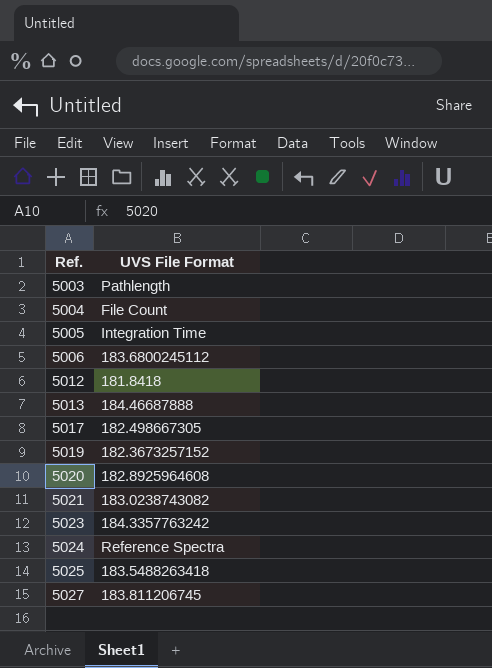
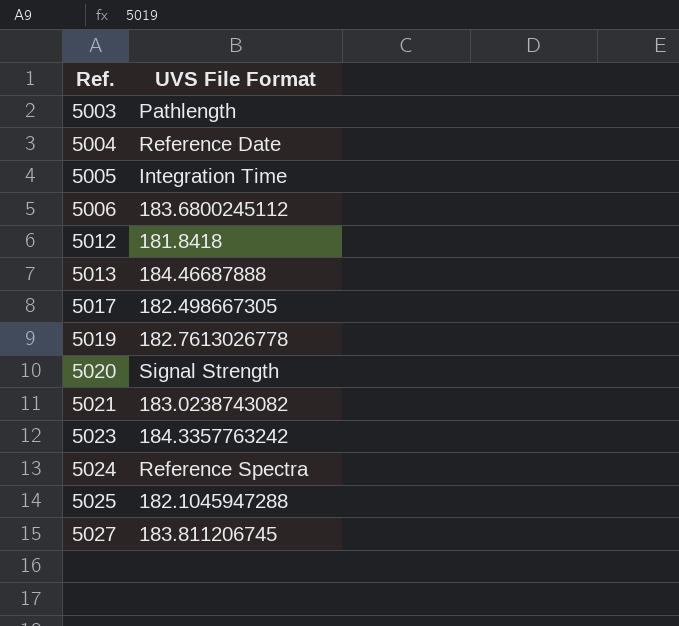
5004 | UVS File Format: File Count -> Reference Date
5019 | UVS File Format: 182.3673257152 -> 182.7613026778
5020 | UVS File Format: 182.8925964608 -> Signal Strength
5025 | UVS File Format: 183.5488263418 -> 182.1045947288

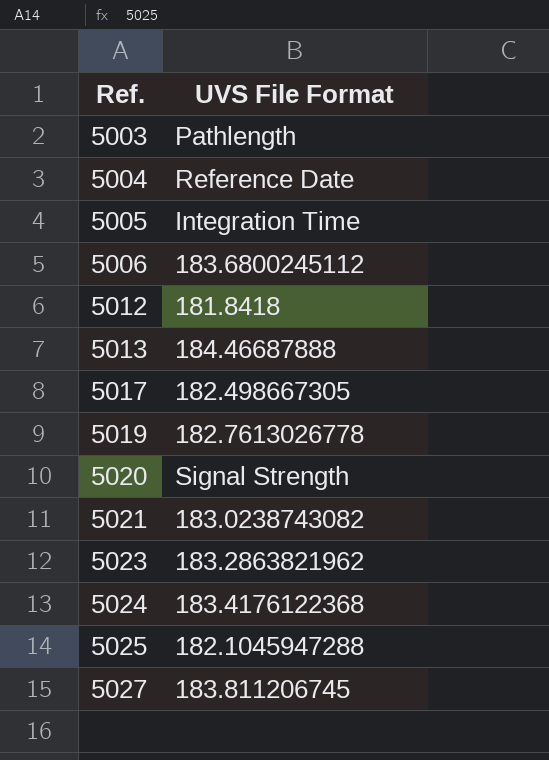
5023 | UVS File Format: 184.3357763242 -> 183.2863821962
5024 | UVS File Format: Reference Spectra -> 183.4176122368

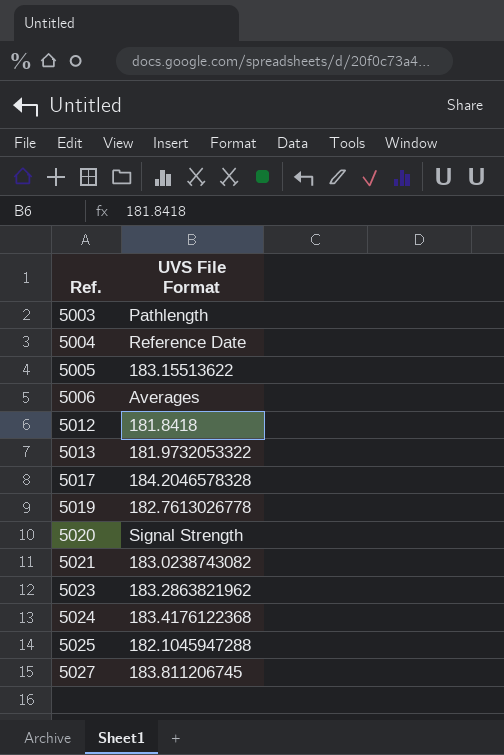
5005 | UVS File Format: Integration Time -> 183.15513622
5006 | UVS File Format: 183.6800245112 -> Averages
5013 | UVS File Format: 184.46687888 -> 181.9732053322
5017 | UVS File Format: 182.498667305 -> 184.2046578328

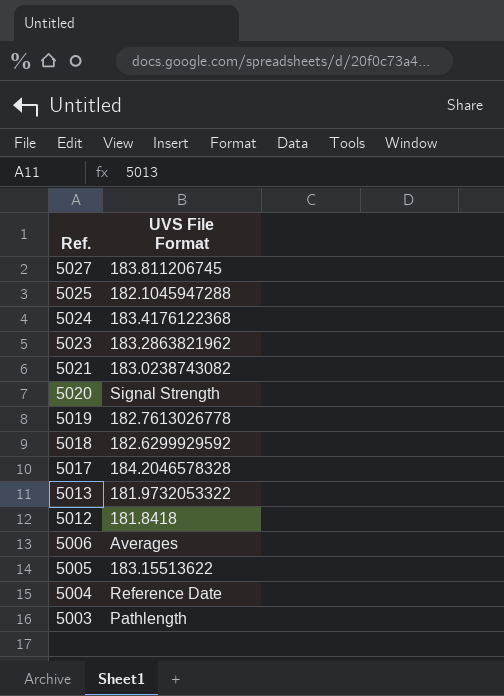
row order: Ref. ascending -> Ref. descending
row 5018: none -> 182.6299929592

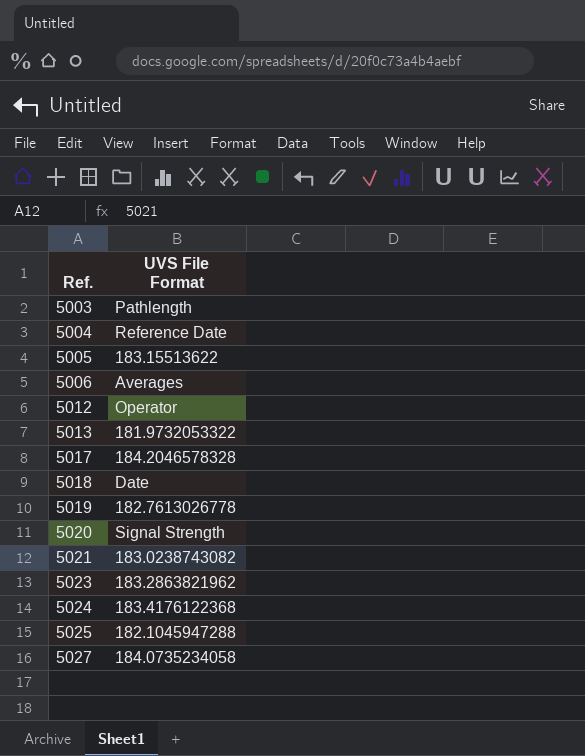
row order: Ref. descending -> Ref. ascending
5012 | UVS File Format: 181.8418 -> Operator
5018 | UVS File Format: 182.6299929592 -> Date
5027 | UVS File Format: 183.811206745 -> 184.0735234058

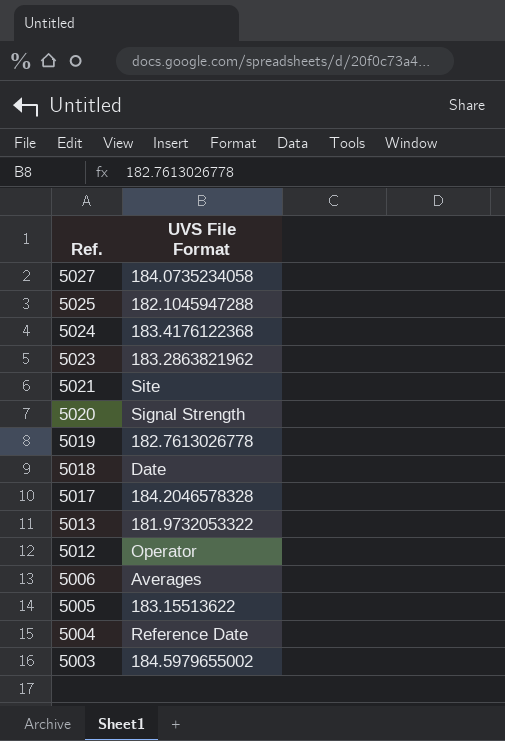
row order: Ref. ascending -> Ref. descending
5021 | UVS File Format: 183.0238743082 -> Site
5003 | UVS File Format: Pathlength -> 184.5979655002

